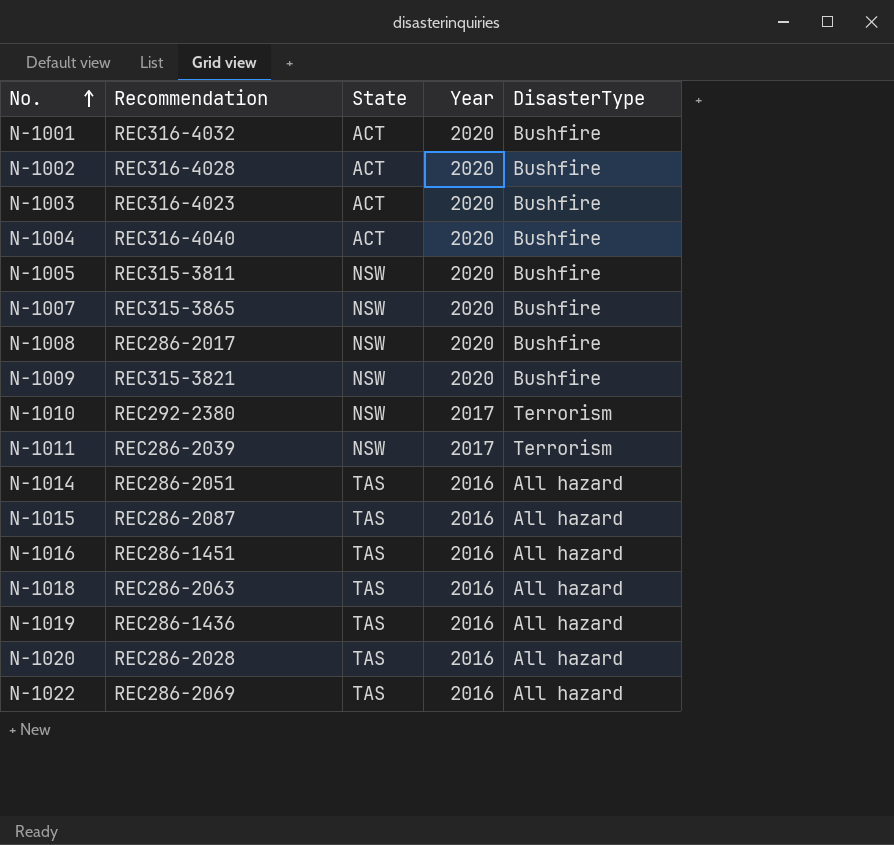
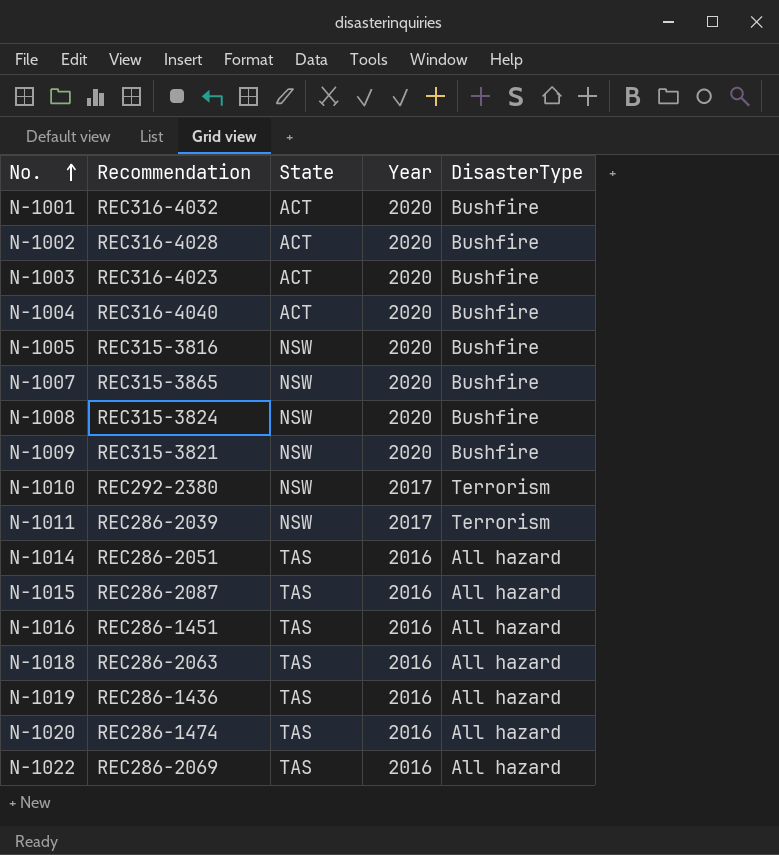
N-1005 | Recommendation: REC315-3811 -> REC315-3816
N-1008 | Recommendation: REC286-2017 -> REC315-3824
N-1020 | Recommendation: REC286-2028 -> REC286-1474

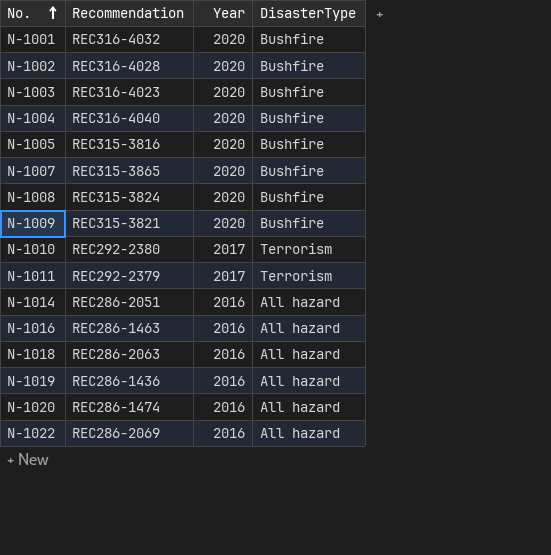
column State | position: 3 -> none
row N-1015: REC286-2087 | TAS | 2016 | All hazard -> none
N-1011 | Recommendation: REC286-2039 -> REC292-2379
N-1016 | Recommendation: REC286-1451 -> REC286-1463

